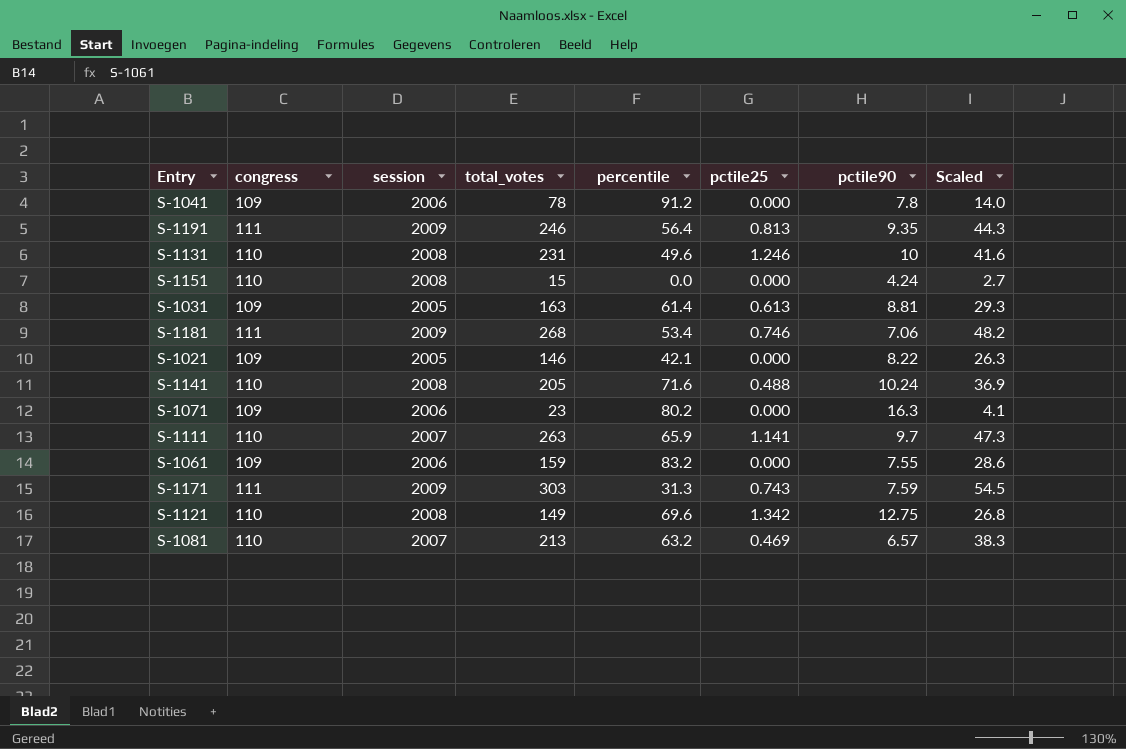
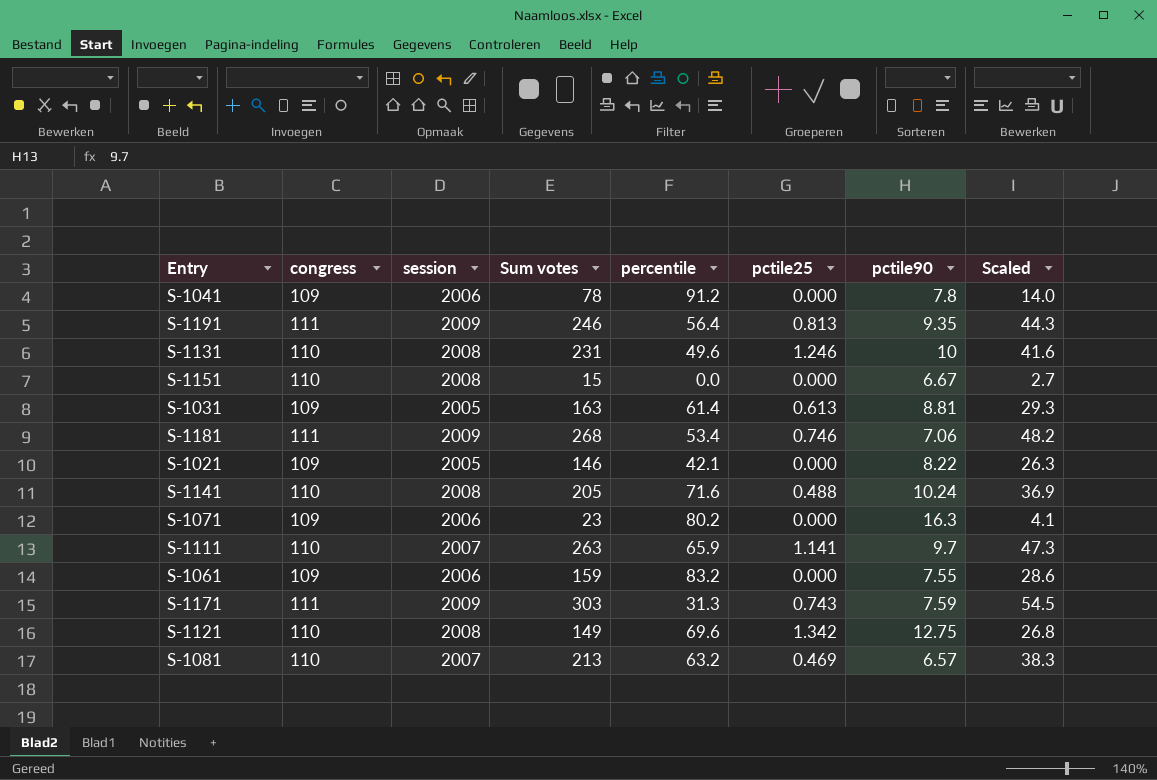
column name: total_votes -> Sum votes
S-1151 | pctile90: 4.24 -> 6.67

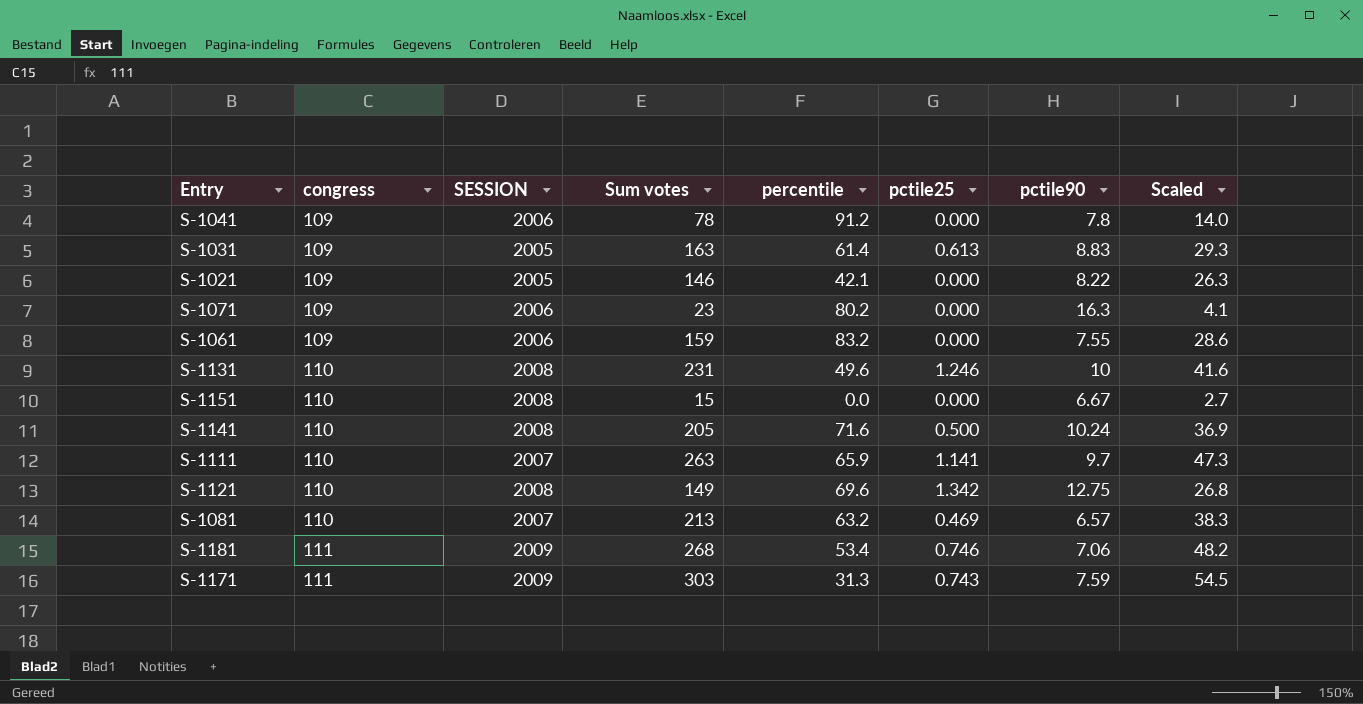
row order: none -> congress ascending
column name: session -> SESSION
row S-1191: 111 | 2009 | 246 | 56.4 | 0.813 | 9.35 | 44.3 -> none
S-1031 | pctile90: 8.81 -> 8.83
S-1141 | pctile25: 0.488 -> 0.500

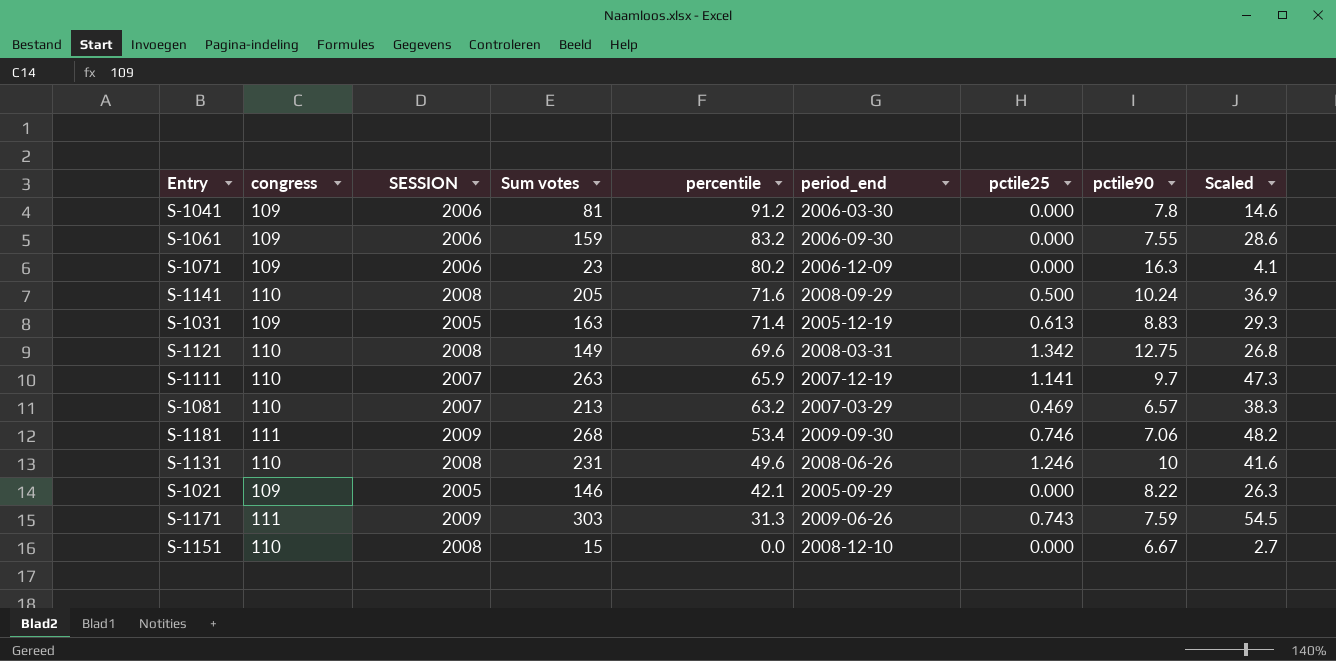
row order: congress ascending -> percentile descending
column period_end | position: none -> 6
S-1041 | Sum votes: 78 -> 81
S-1041 | Scaled: 14.0 -> 14.6
S-1031 | percentile: 61.4 -> 71.4

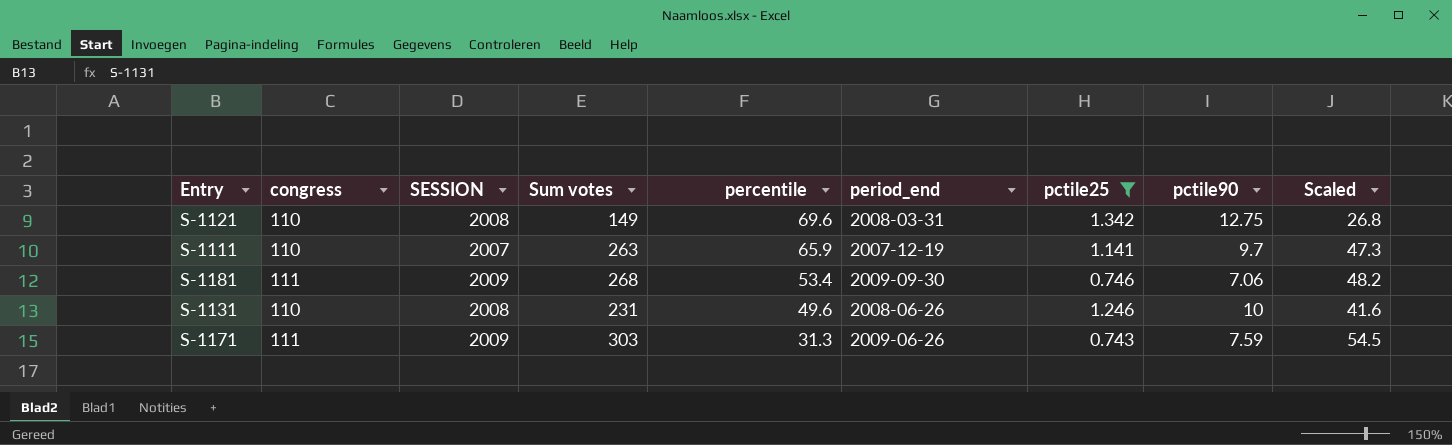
filter: none -> pctile25 >= 0.743

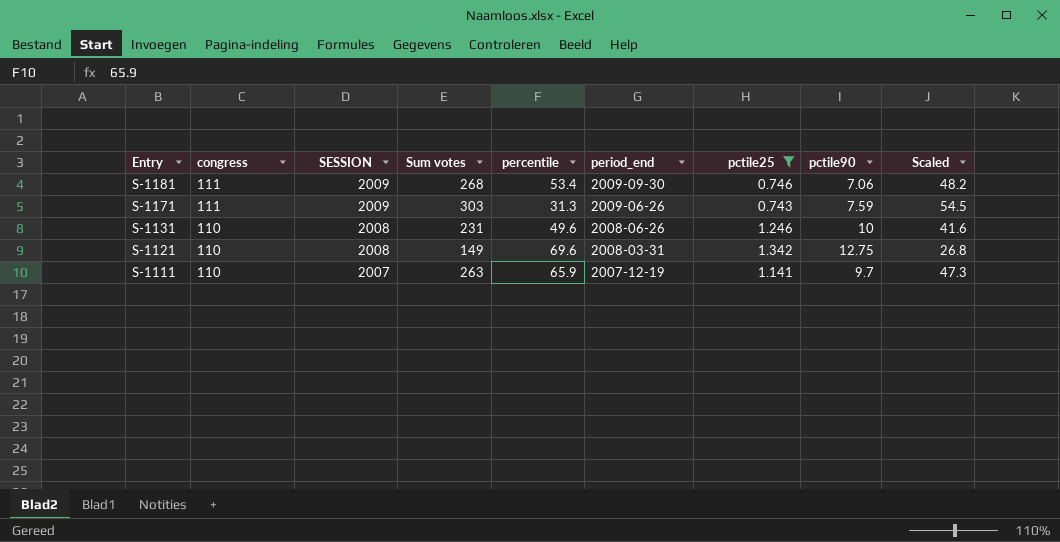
row order: percentile descending -> Entry descending

